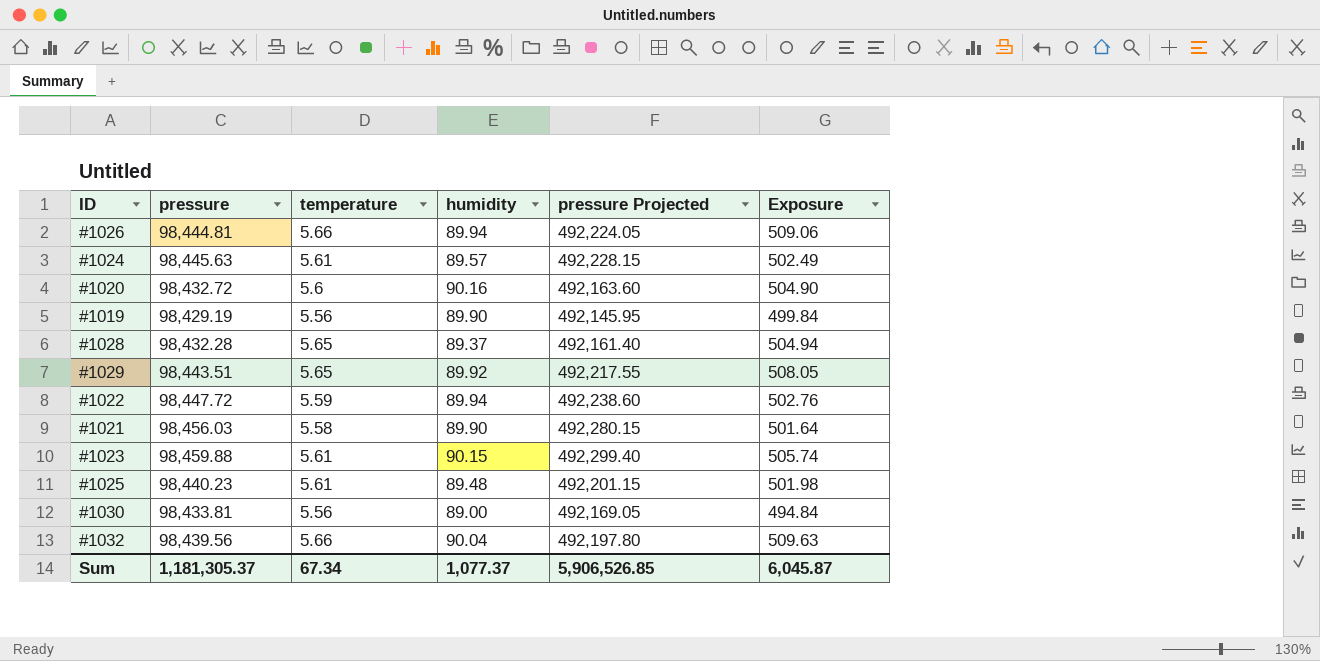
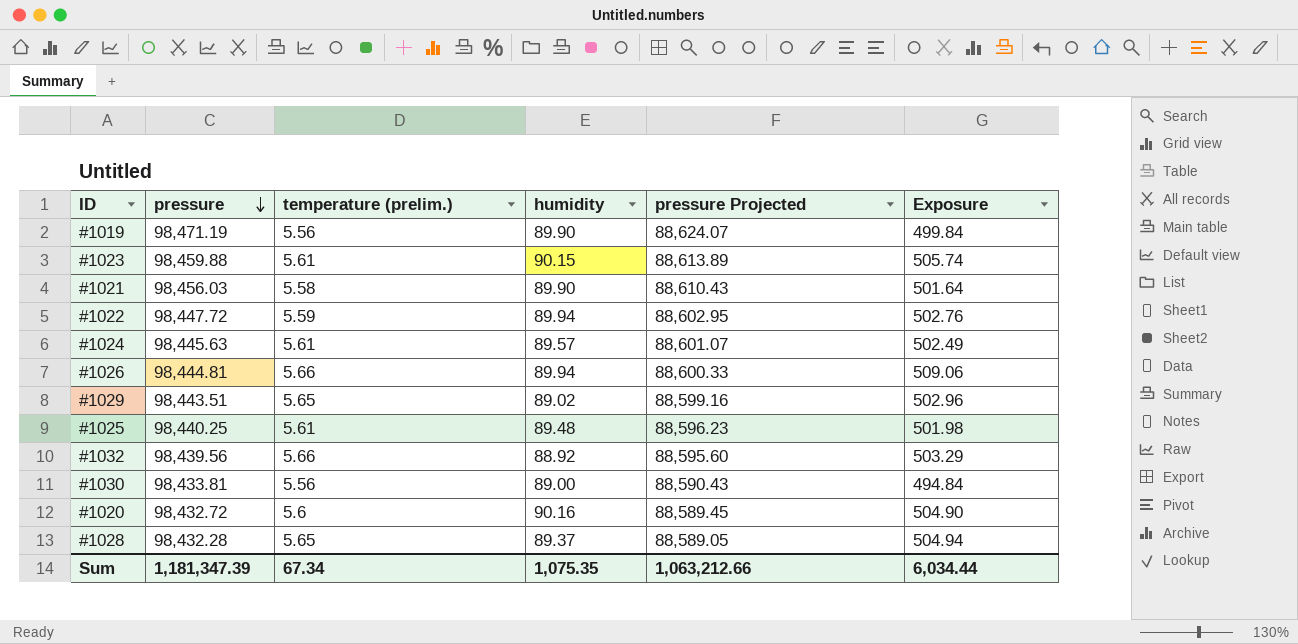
row order: none -> pressure descending
column name: temperature -> temperature (prelim.)
column pressure Projected | formula: [pressure] * 5 -> [pressure] * 0.9
#1019 | pressure: 98,429.19 -> 98,471.19
#1029 | humidity: 89.92 -> 89.02
#1029 | Exposure: 508.05 -> 502.96
#1025 | pressure: 98,440.23 -> 98,440.25
#1032 | humidity: 90.04 -> 88.92
#1032 | Exposure: 509.63 -> 503.29
Sum | pressure: 1,181,305.37 -> 1,181,347.39
Sum | humidity: 1,077.37 -> 1,075.35
Sum | pressure Projected: 5,906,526.85 -> 1,063,212.66
Sum | Exposure: 6,045.87 -> 6,034.44

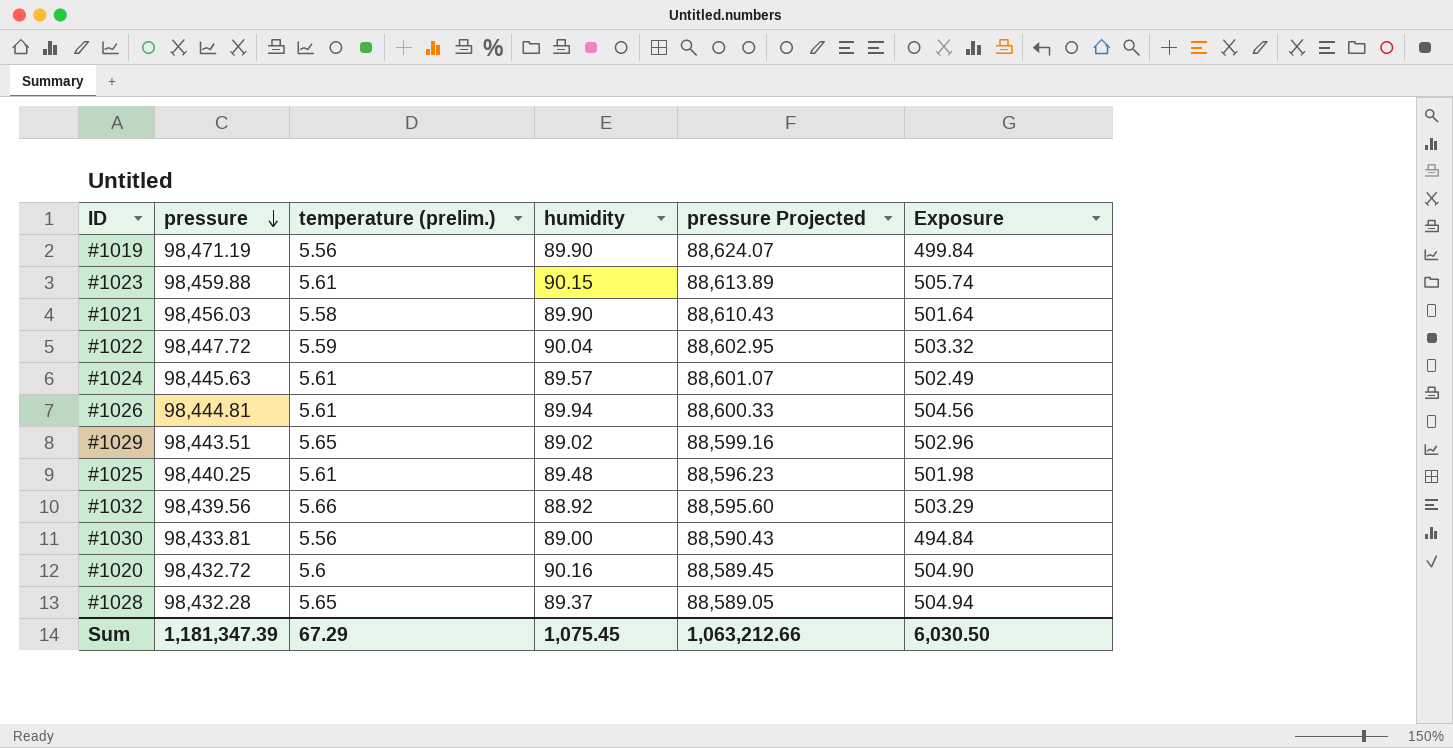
#1022 | humidity: 89.94 -> 90.04
#1022 | Exposure: 502.76 -> 503.32
#1026 | temperature (prelim.): 5.66 -> 5.61
#1026 | Exposure: 509.06 -> 504.56
Sum | temperature (prelim.): 67.34 -> 67.29
Sum | humidity: 1,075.35 -> 1,075.45
Sum | Exposure: 6,034.44 -> 6,030.50

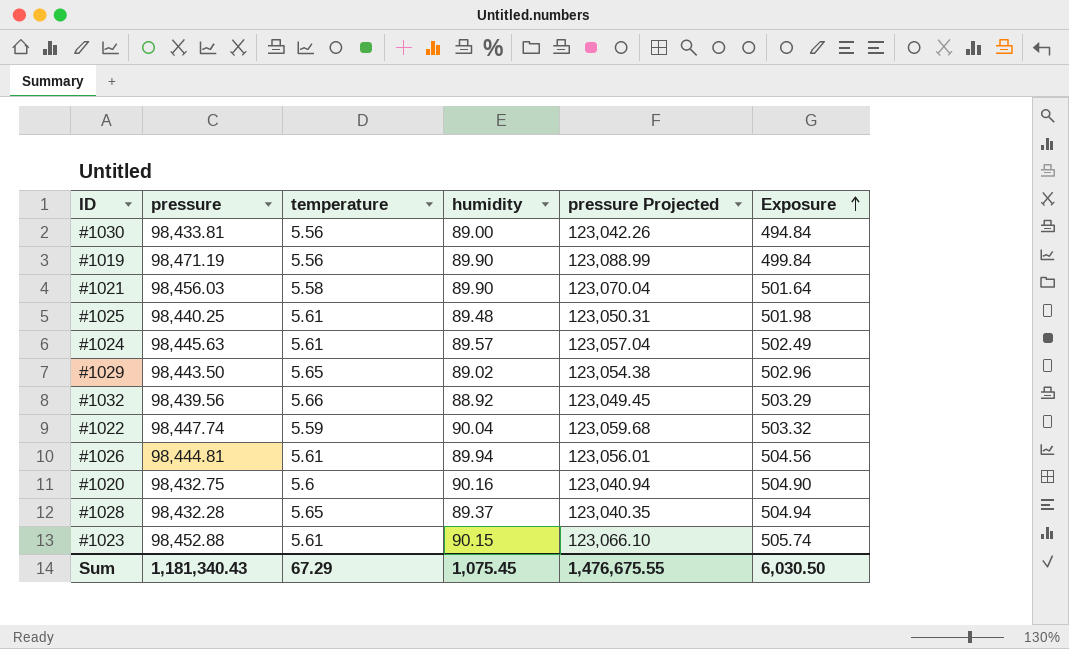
row order: pressure descending -> Exposure ascending
column name: temperature (prelim.) -> temperature
column pressure Projected | formula: [pressure] * 0.9 -> [pressure] * 1.25
#1029 | pressure: 98,443.51 -> 98,443.50
#1022 | pressure: 98,447.72 -> 98,447.74
#1020 | pressure: 98,432.72 -> 98,432.75
#1023 | pressure: 98,459.88 -> 98,452.88
Sum | pressure: 1,181,347.39 -> 1,181,340.43
Sum | pressure Projected: 1,063,212.66 -> 1,476,675.55

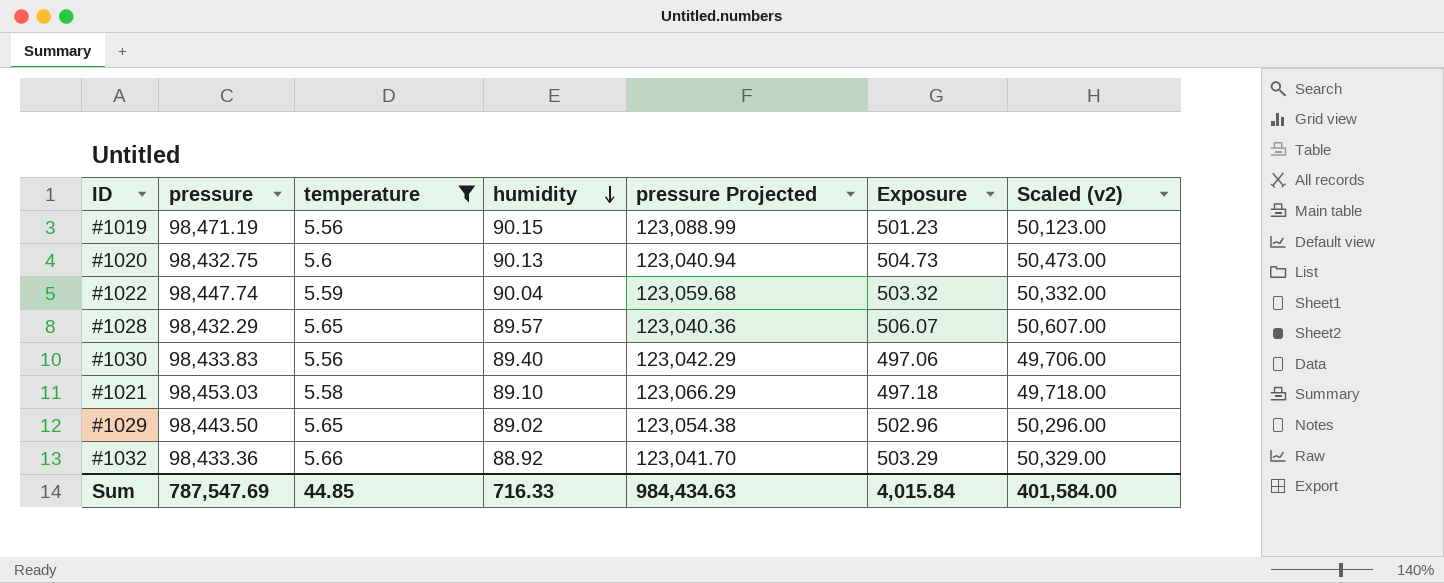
filter: none -> temperature != 5.61
row order: Exposure ascending -> humidity descending
column Scaled (v2) | formula: none -> [Exposure] * 100
#1019 | humidity: 89.90 -> 90.15
#1019 | Exposure: 499.84 -> 501.23
#1020 | humidity: 90.16 -> 90.13
#1020 | Exposure: 504.90 -> 504.73
#1028 | pressure: 98,432.28 -> 98,432.29
#1028 | humidity: 89.37 -> 89.57
#1028 | pressure Projected: 123,040.35 -> 123,040.36
#1028 | Exposure: 504.94 -> 506.07
#1030 | pressure: 98,433.81 -> 98,433.83
#1030 | humidity: 89.00 -> 89.40
#1030 | pressure Projected: 123,042.26 -> 123,042.29
#1030 | Exposure: 494.84 -> 497.06
#1021 | pressure: 98,456.03 -> 98,453.03
#1021 | humidity: 89.90 -> 89.10
#1021 | pressure Projected: 123,070.04 -> 123,066.29
#1021 | Exposure: 501.64 -> 497.18
#1032 | pressure: 98,439.56 -> 98,433.36
#1032 | pressure Projected: 123,049.45 -> 123,041.70
Sum | pressure: 1,181,340.43 -> 787,547.69
Sum | temperature: 67.29 -> 44.85
Sum | humidity: 1,075.45 -> 716.33
Sum | pressure Projected: 1,476,675.55 -> 984,434.63
Sum | Exposure: 6,030.50 -> 4,015.84

